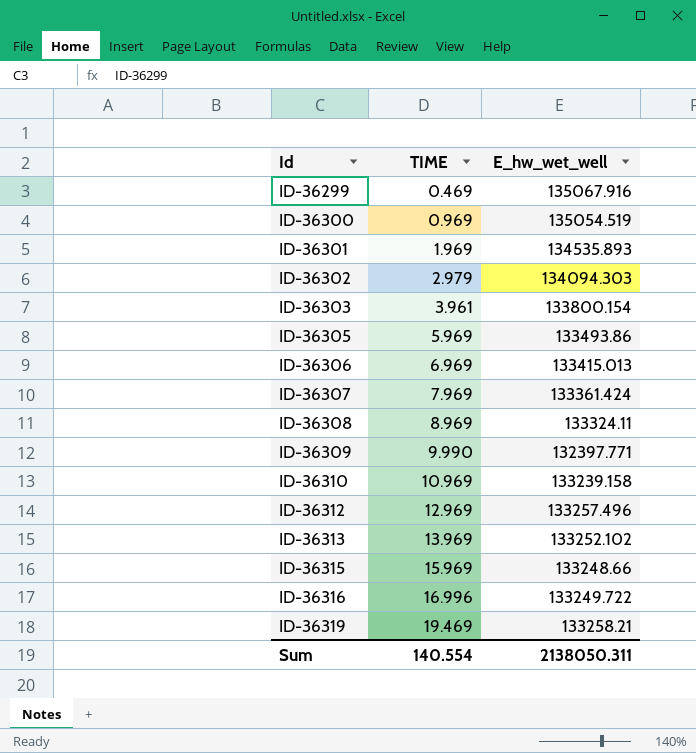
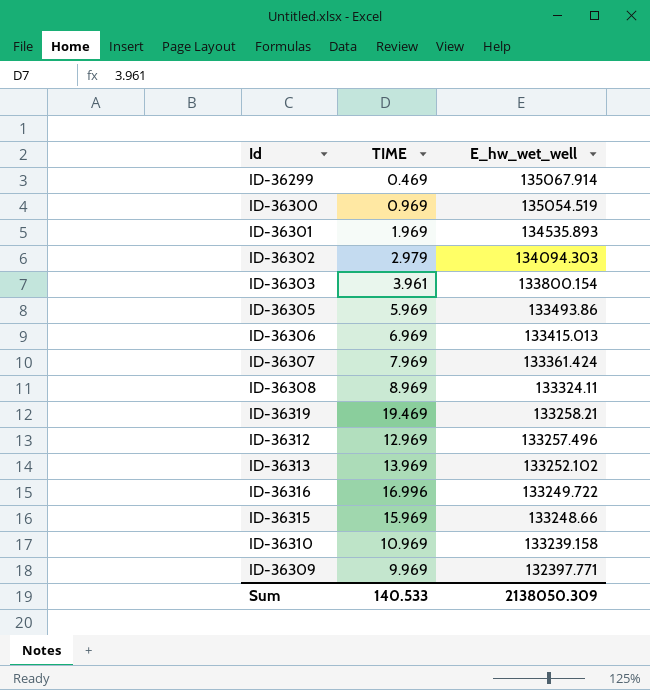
row order: Id ascending -> E_hw_wet_well descending
ID-36299 | E_hw_wet_well: 135067.916 -> 135067.914
ID-36309 | TIME: 9.990 -> 9.969
Sum | TIME: 140.554 -> 140.533
Sum | E_hw_wet_well: 2138050.311 -> 2138050.309

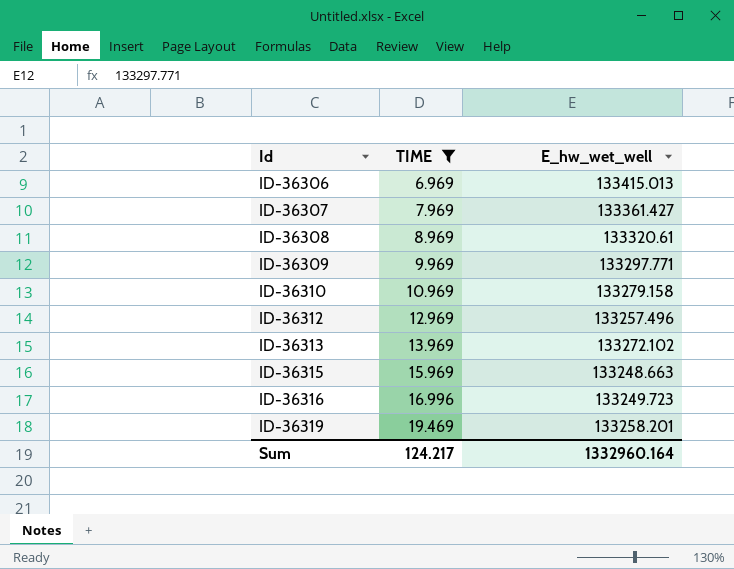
filter: none -> TIME >= 6.969
row order: E_hw_wet_well descending -> Id ascending
ID-36307 | E_hw_wet_well: 133361.424 -> 133361.427
ID-36308 | E_hw_wet_well: 133324.11 -> 133320.61
ID-36309 | E_hw_wet_well: 132397.771 -> 133297.771
ID-36310 | E_hw_wet_well: 133239.158 -> 133279.158
ID-36313 | E_hw_wet_well: 133252.102 -> 133272.102
ID-36315 | E_hw_wet_well: 133248.66 -> 133248.663
ID-36316 | E_hw_wet_well: 133249.722 -> 133249.723
ID-36319 | E_hw_wet_well: 133258.21 -> 133258.201
Sum | TIME: 140.533 -> 124.217
Sum | E_hw_wet_well: 2138050.309 -> 1332960.164

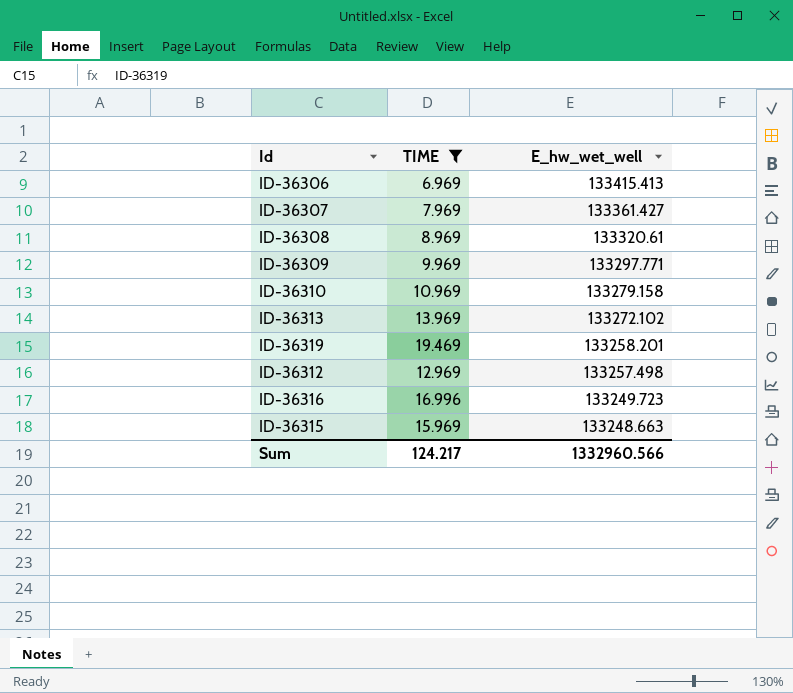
row order: Id ascending -> E_hw_wet_well descending
ID-36306 | E_hw_wet_well: 133415.013 -> 133415.413
ID-36312 | E_hw_wet_well: 133257.496 -> 133257.498
Sum | E_hw_wet_well: 1332960.164 -> 1332960.566

